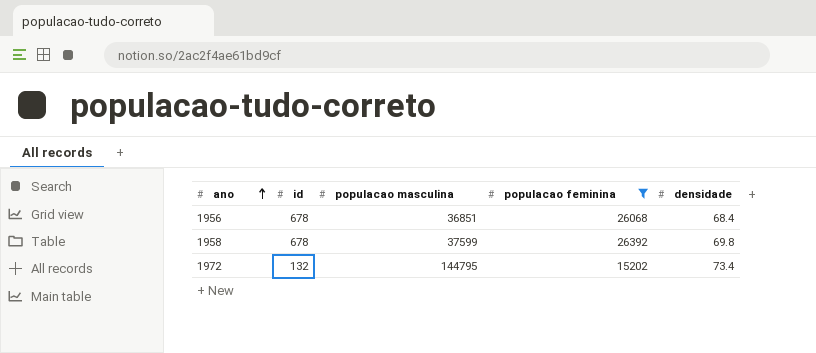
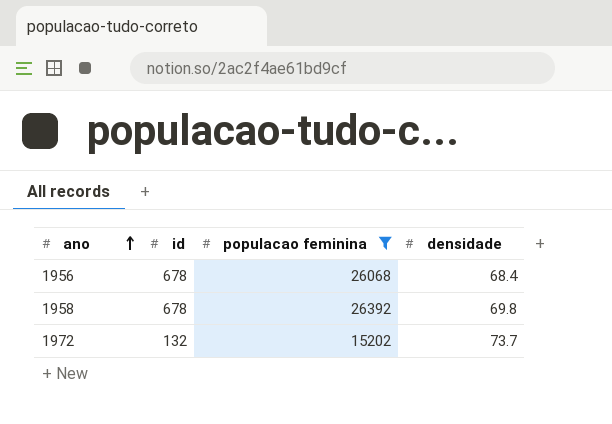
column populacao masculina | position: 3 -> none
1972 | densidade: 73.4 -> 73.7

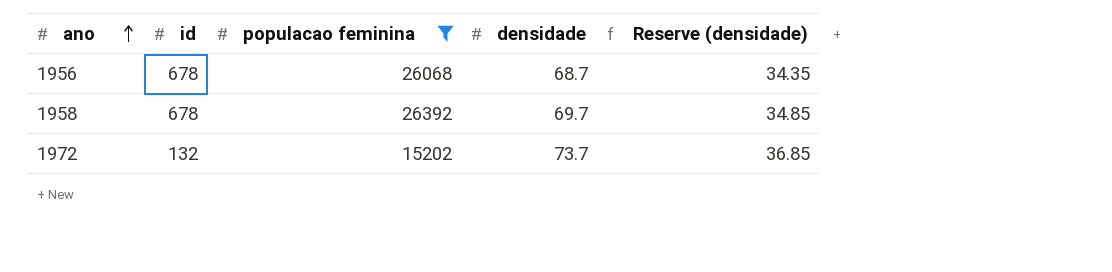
column Reserve (densidade) | formula: none -> [densidade] * 0.5
1956 | densidade: 68.4 -> 68.7
1958 | densidade: 69.8 -> 69.7

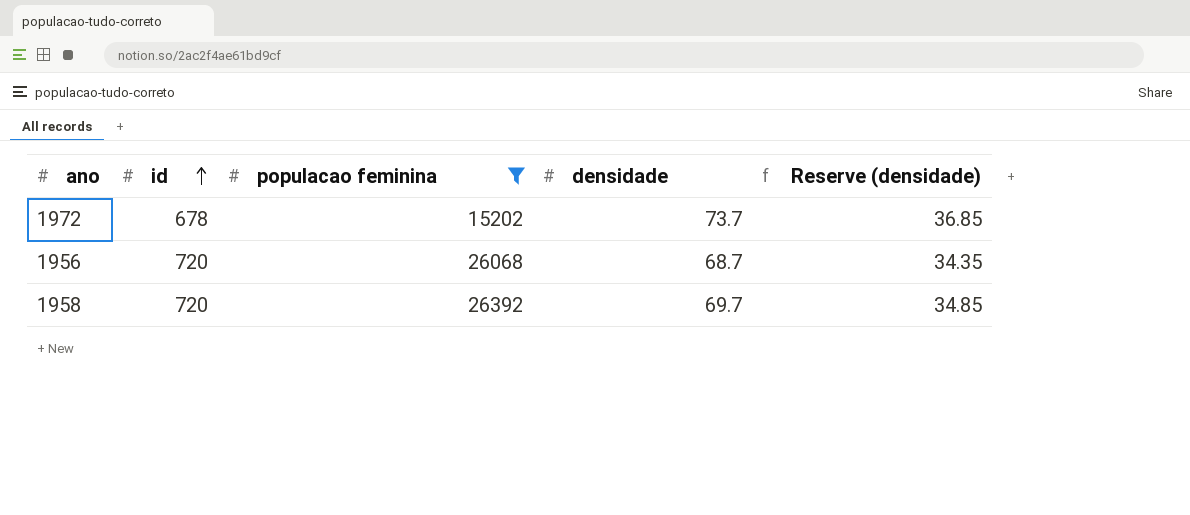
row order: ano ascending -> id ascending
1972 | id: 132 -> 678
1956 | id: 678 -> 720
1958 | id: 678 -> 720

